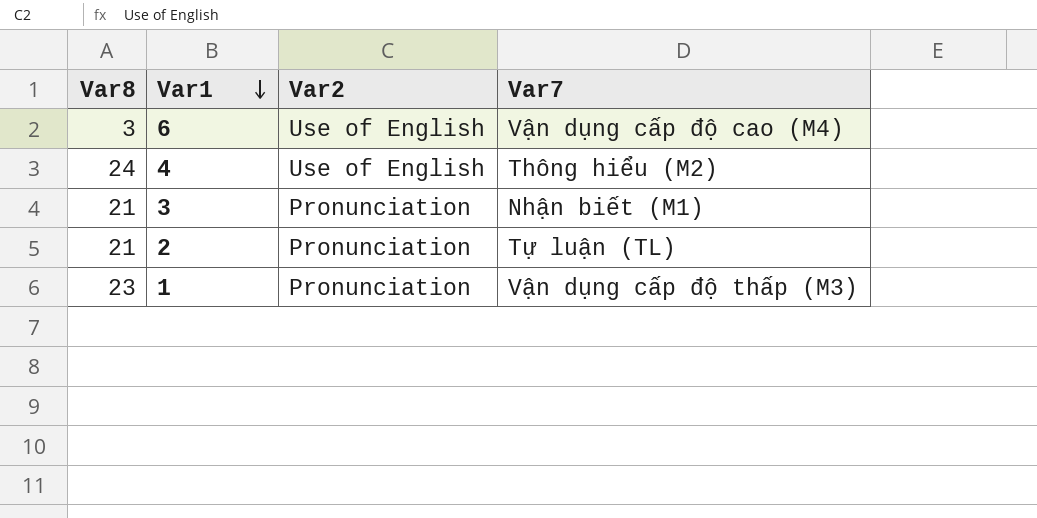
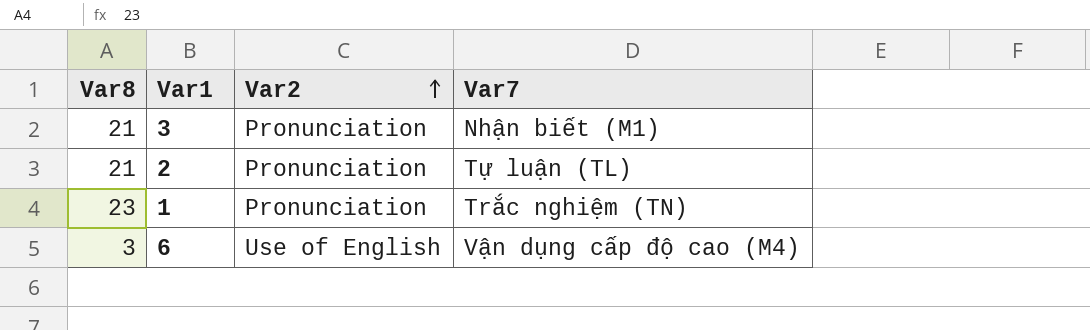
row order: Var1 descending -> Var2 ascending
row 4: 24 | Use of English | Thông hiểu (M2) -> none
1 | Var7: Vận dụng cấp độ thấp (M3) -> Trắc nghiệm (TN)

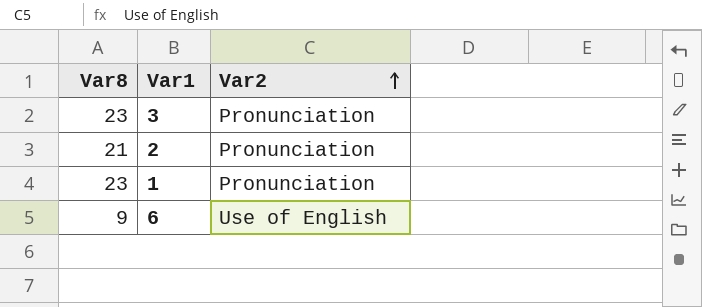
column Var7 | position: 4 -> none
3 | Var8: 21 -> 23
6 | Var8: 3 -> 9

